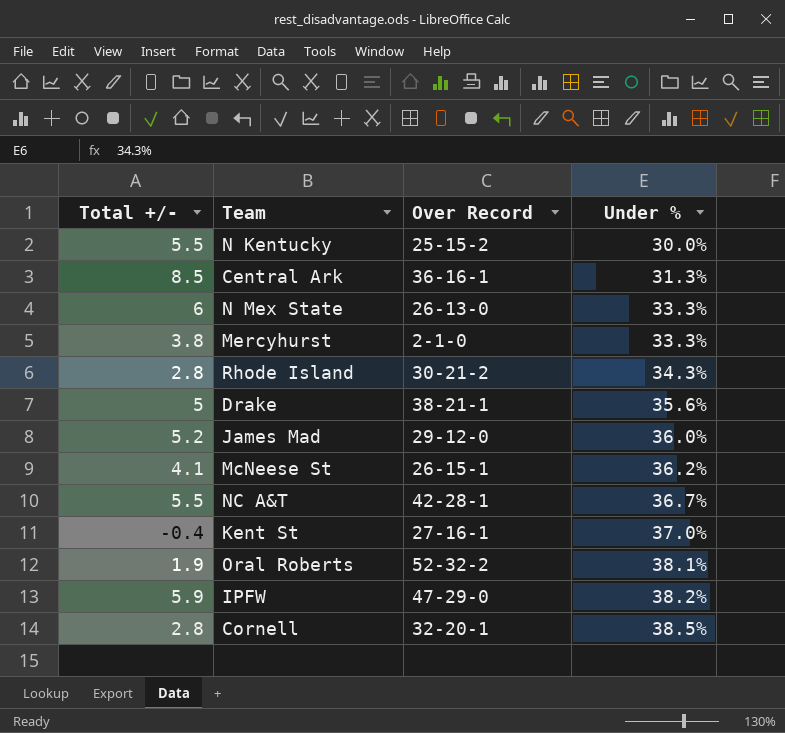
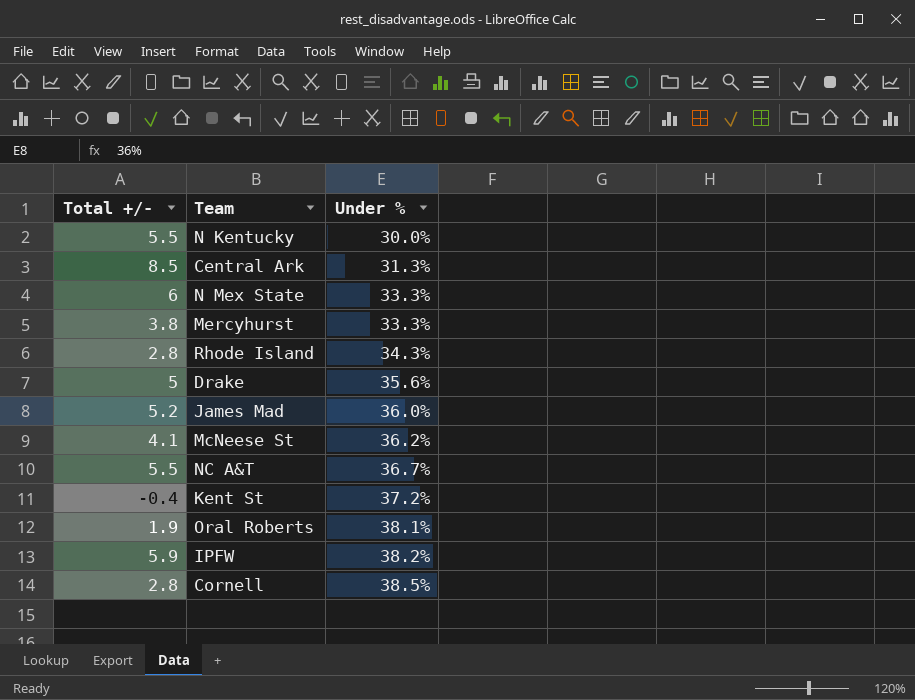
column Over Record | position: 3 -> none
Kent St | Under %: 37.0% -> 37.2%

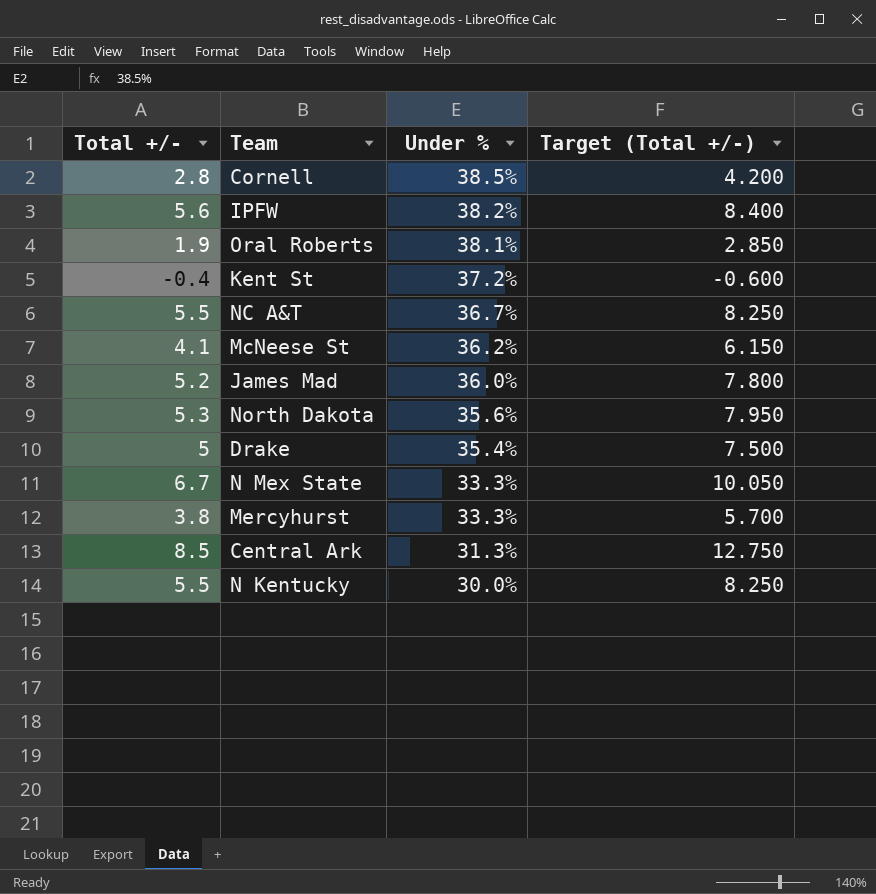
row order: Under % ascending -> Under % descending
column Target (Total +/-) | formula: none -> [Total +/-] * 1.5
row Rhode Island: 2.8 | 34.3% -> none
IPFW | Total +/-: 5.9 -> 5.6
row North Dakota: none -> 5.3 | 35.6% | 7.950
Drake | Under %: 35.6% -> 35.4%
N Mex State | Total +/-: 6 -> 6.7

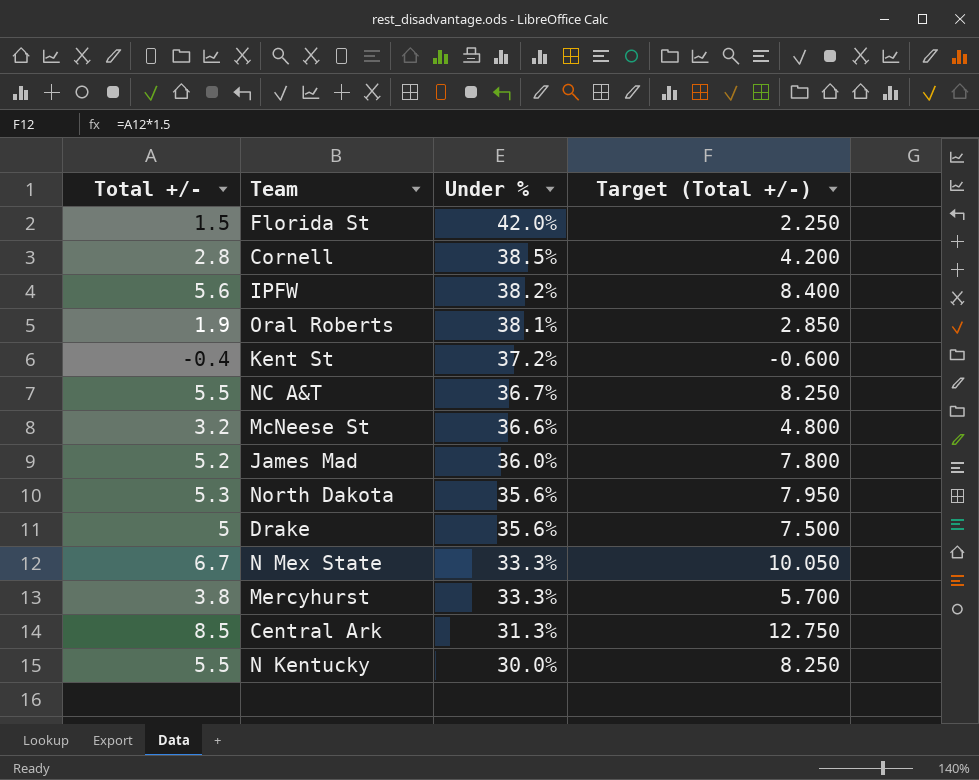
row Florida St: none -> 1.5 | 42.0% | 2.250
McNeese St | Total +/-: 4.1 -> 3.2
McNeese St | Under %: 36.2% -> 36.6%
McNeese St | Target (Total +/-): 6.150 -> 4.800
Drake | Under %: 35.4% -> 35.6%

